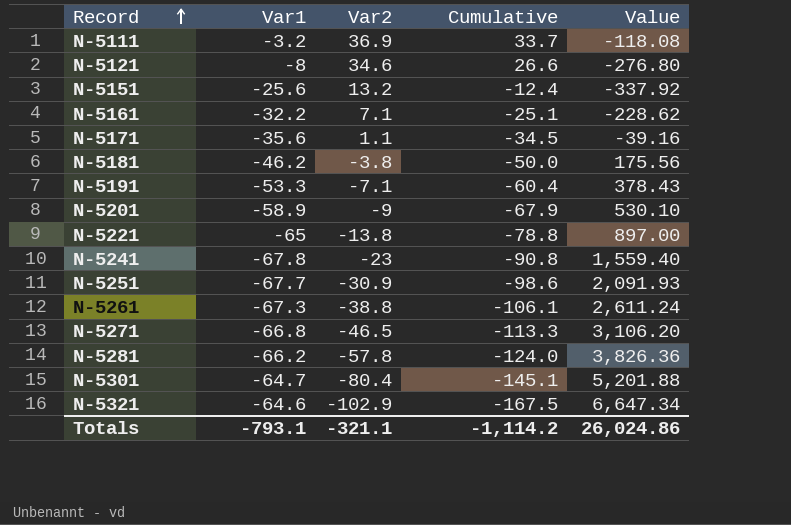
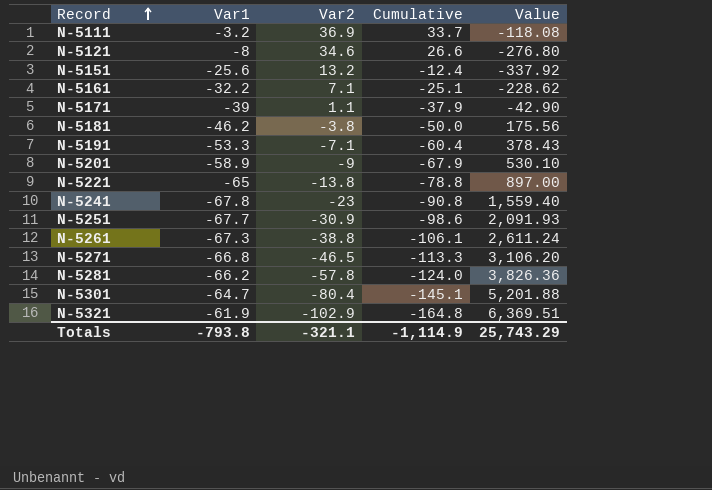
N-5171 | Var1: -35.6 -> -39
N-5171 | Cumulative: -34.5 -> -37.9
N-5171 | Value: -39.16 -> -42.90
N-5321 | Var1: -64.6 -> -61.9
N-5321 | Cumulative: -167.5 -> -164.8
N-5321 | Value: 6,647.34 -> 6,369.51
Totals | Var1: -793.1 -> -793.8
Totals | Cumulative: -1,114.2 -> -1,114.9
Totals | Value: 26,024.86 -> 25,743.29

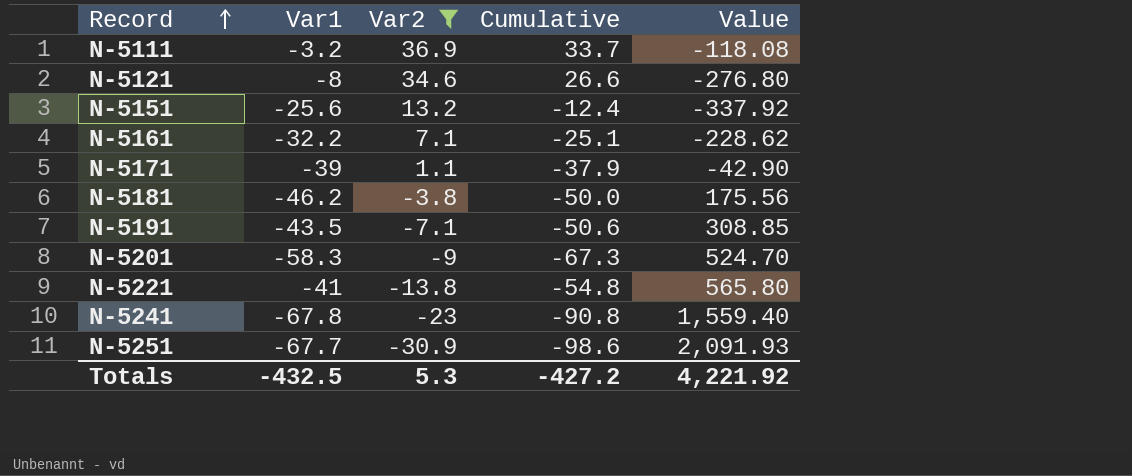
filter: none -> Var2 >= -30.9
N-5191 | Var1: -53.3 -> -43.5
N-5191 | Cumulative: -60.4 -> -50.6
N-5191 | Value: 378.43 -> 308.85
N-5201 | Var1: -58.9 -> -58.3
N-5201 | Cumulative: -67.9 -> -67.3
N-5201 | Value: 530.10 -> 524.70
N-5221 | Var1: -65 -> -41
N-5221 | Cumulative: -78.8 -> -54.8
N-5221 | Value: 897.00 -> 565.80
Totals | Var1: -793.8 -> -432.5
Totals | Var2: -321.1 -> 5.3
Totals | Cumulative: -1,114.9 -> -427.2
Totals | Value: 25,743.29 -> 4,221.92

